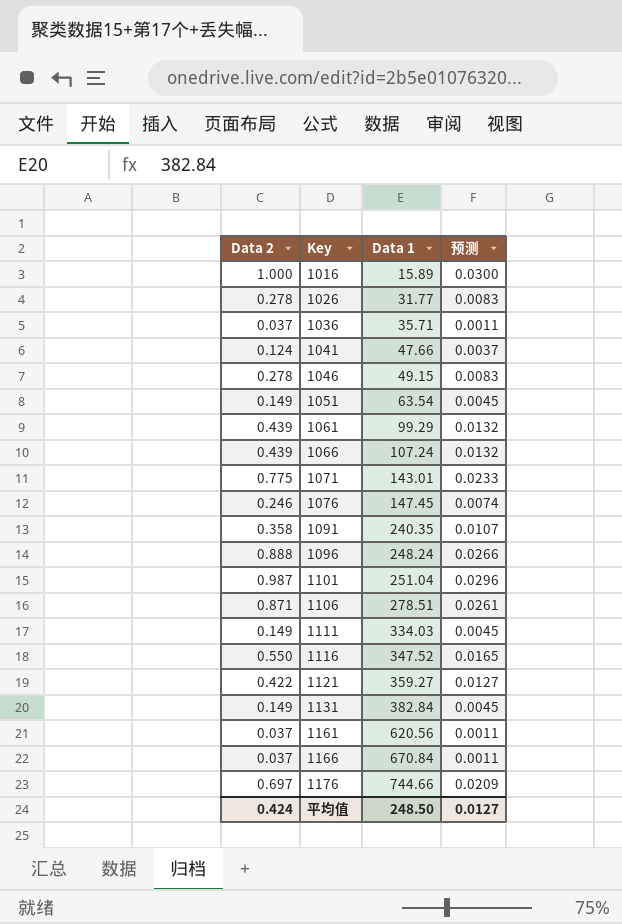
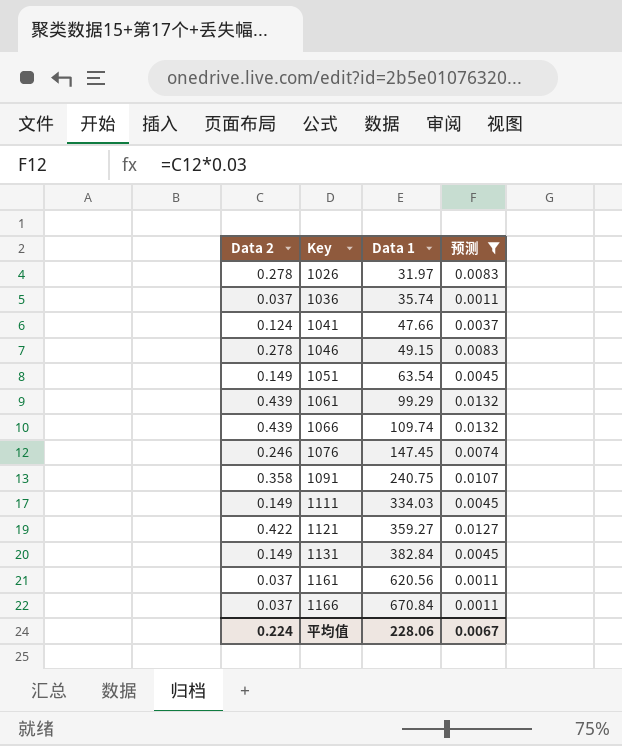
filter: none -> 预测 <= 0.0132
1026 | Data 1: 31.77 -> 31.97
1036 | Data 1: 35.71 -> 35.74
1066 | Data 1: 107.24 -> 109.74
1091 | Data 1: 240.35 -> 240.75
平均值 | Data 2: 0.424 -> 0.224
平均值 | Data 1: 248.50 -> 228.06
平均值 | 预测: 0.0127 -> 0.0067

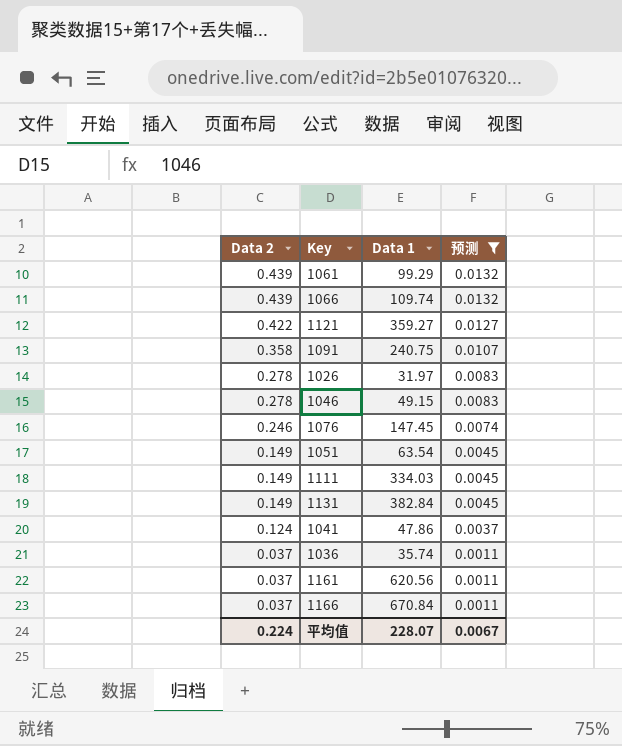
row order: Key ascending -> Data 2 descending
1041 | Data 1: 47.66 -> 47.86
平均值 | Data 1: 228.06 -> 228.07

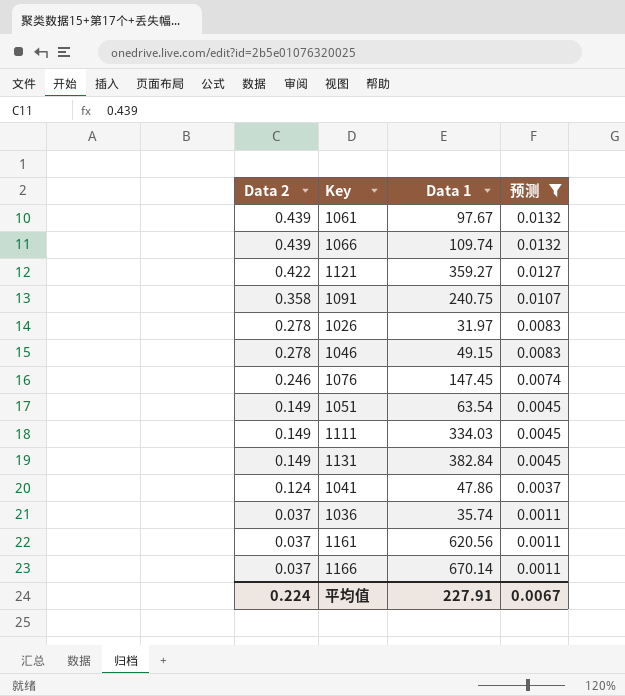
1061 | Data 1: 99.29 -> 97.67
1166 | Data 1: 670.84 -> 670.14
平均值 | Data 1: 228.07 -> 227.91

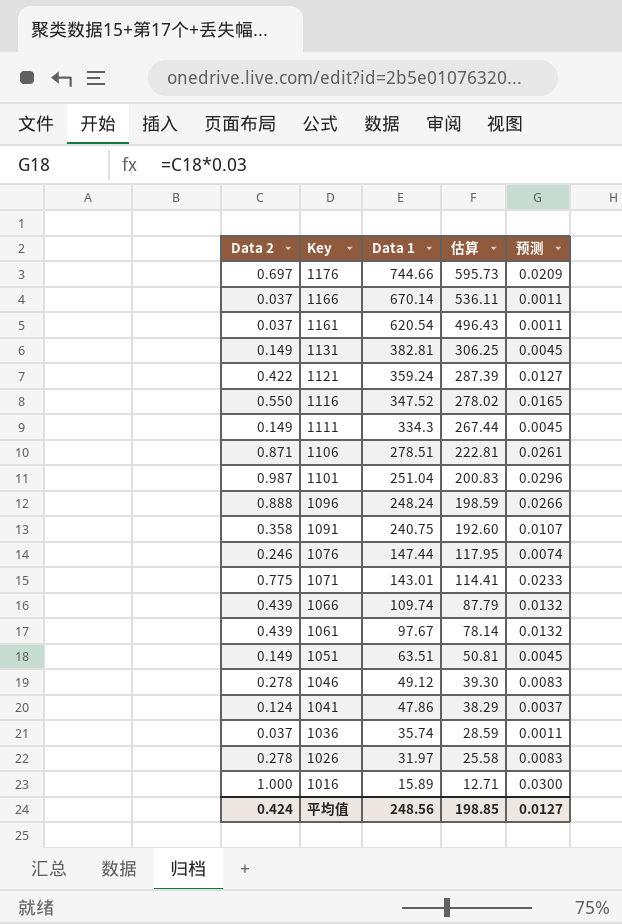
filter: 预测 <= 0.0132 -> none
row order: Data 2 descending -> Key descending
column 估算 | formula: none -> [Data 1] * 0.8
1161 | Data 1: 620.56 -> 620.54
1131 | Data 1: 382.84 -> 382.81
1121 | Data 1: 359.27 -> 359.24
1111 | Data 1: 334.03 -> 334.3
1076 | Data 1: 147.45 -> 147.44
1051 | Data 1: 63.54 -> 63.51
1046 | Data 1: 49.15 -> 49.12
平均值 | Data 2: 0.224 -> 0.424
平均值 | Data 1: 227.91 -> 248.56
平均值 | 预测: 0.0067 -> 0.0127

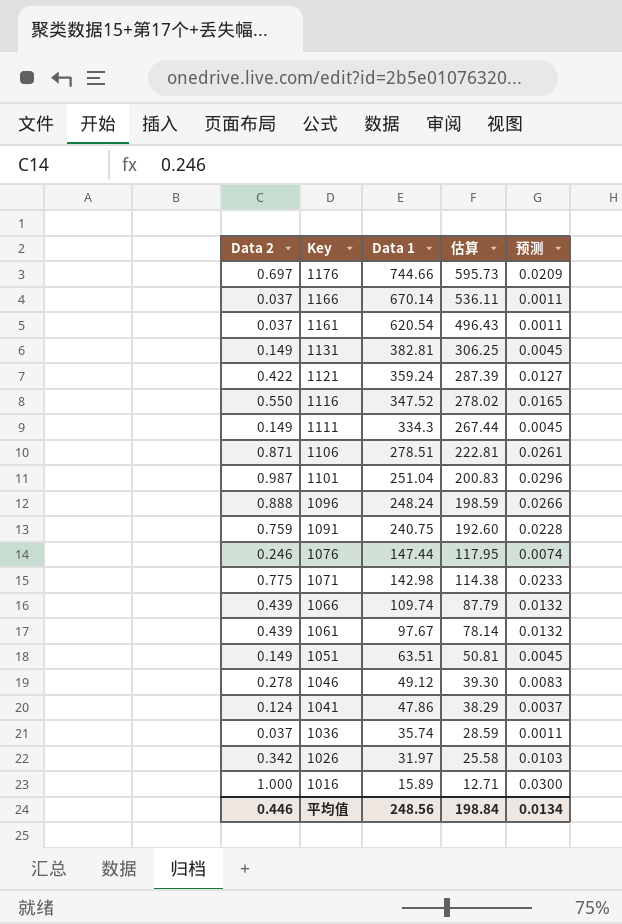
1091 | Data 2: 0.358 -> 0.759
1091 | 预测: 0.0107 -> 0.0228
1071 | Data 1: 143.01 -> 142.98
1071 | 估算: 114.41 -> 114.38
1026 | Data 2: 0.278 -> 0.342
1026 | 预测: 0.0083 -> 0.0103
平均值 | Data 2: 0.424 -> 0.446
平均值 | 估算: 198.85 -> 198.84
平均值 | 预测: 0.0127 -> 0.0134

